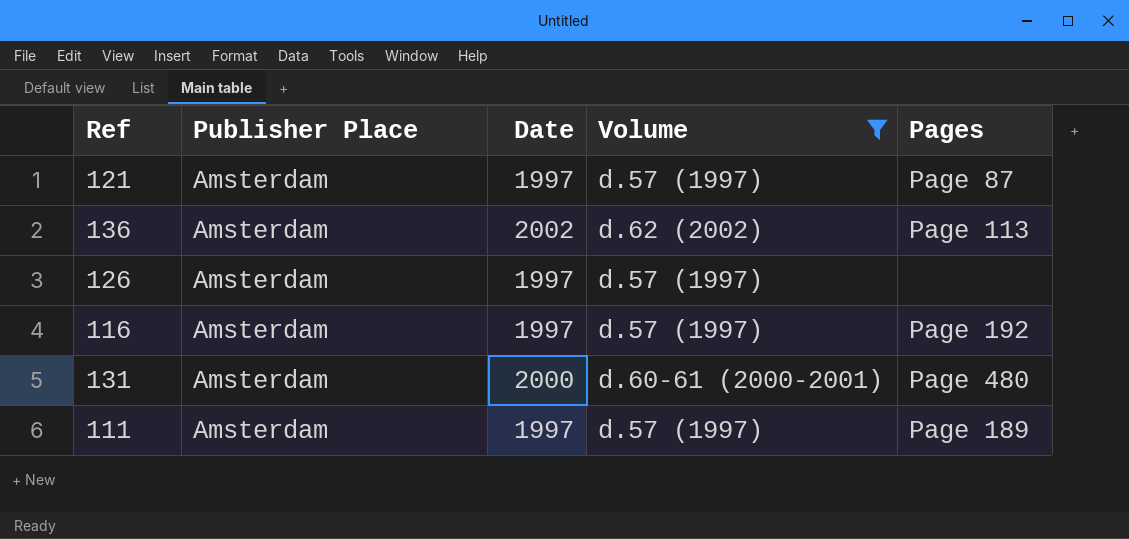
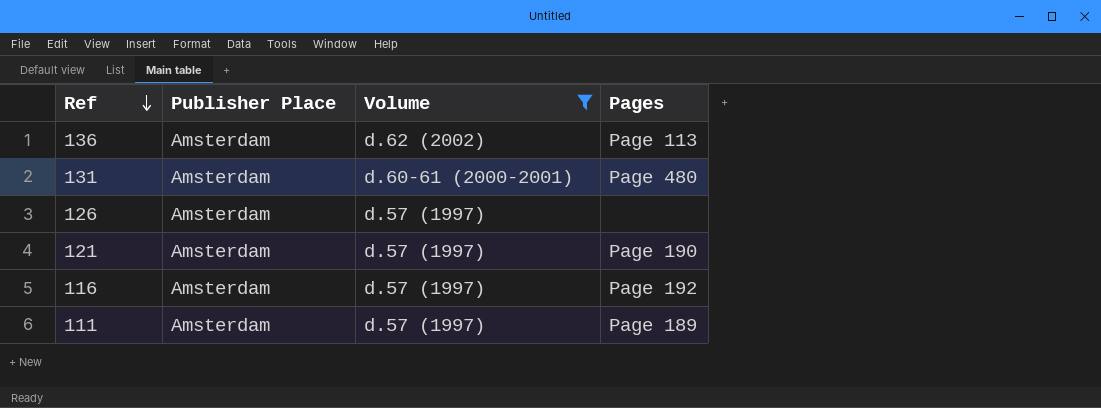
row order: none -> Ref descending
column Date | position: 3 -> none
121 | Pages: Page 87 -> Page 190

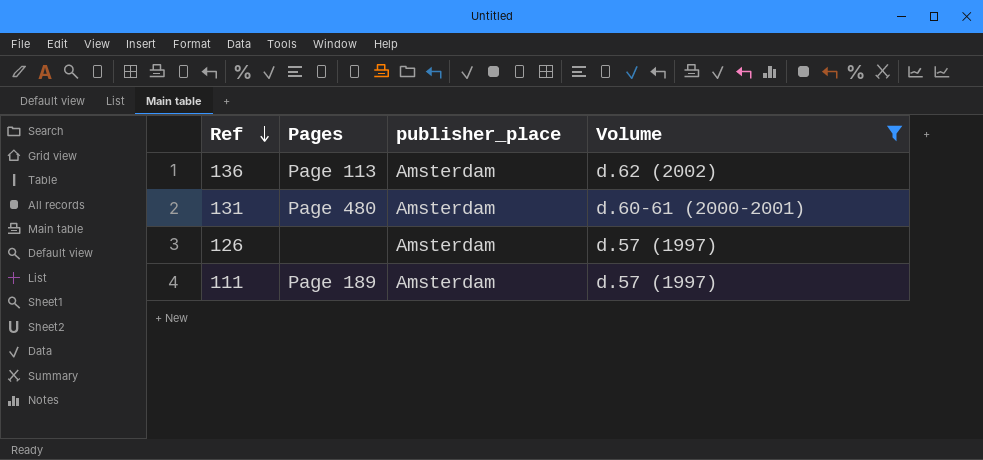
column Pages | position: 4 -> 2
column name: Publisher Place -> publisher_place
row 121: Amsterdam | d.57 (1997) | Page 190 -> none
row 116: Amsterdam | d.57 (1997) | Page 192 -> none

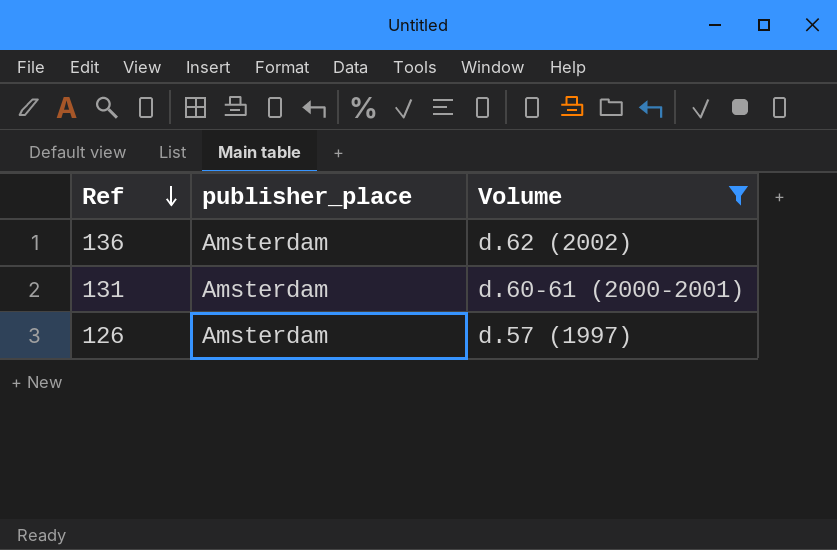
column Pages | position: 2 -> none
row 111: Page 189 | Amsterdam | d.57 (1997) -> none

